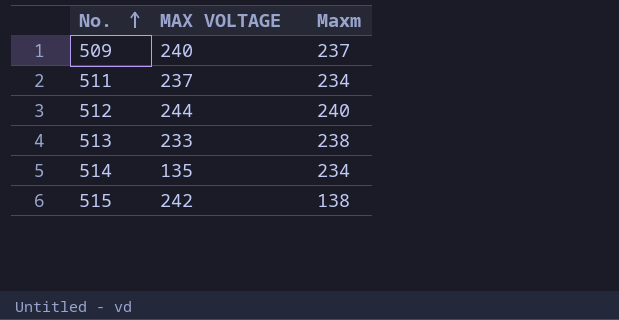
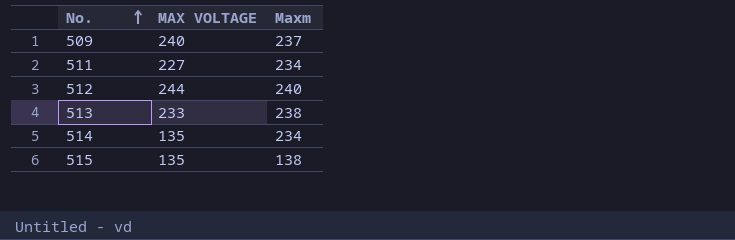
511 | MAX VOLTAGE: 237 -> 227
515 | MAX VOLTAGE: 242 -> 135

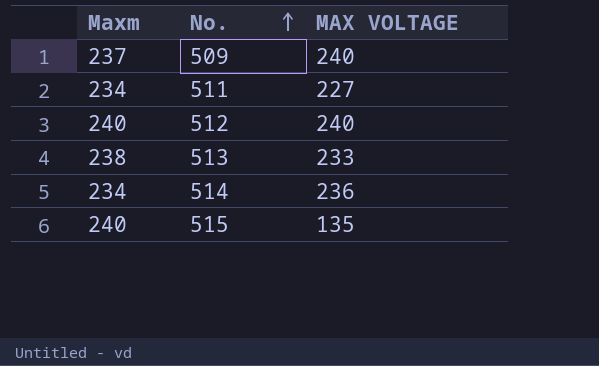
column Maxm | position: 3 -> 1
512 | MAX VOLTAGE: 244 -> 240
514 | MAX VOLTAGE: 135 -> 236
515 | Maxm: 138 -> 240

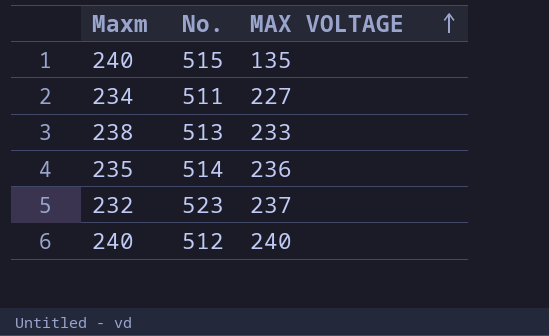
row order: No. ascending -> MAX VOLTAGE ascending
row 509: 237 | 240 -> none
514 | Maxm: 234 -> 235
row 523: none -> 232 | 237

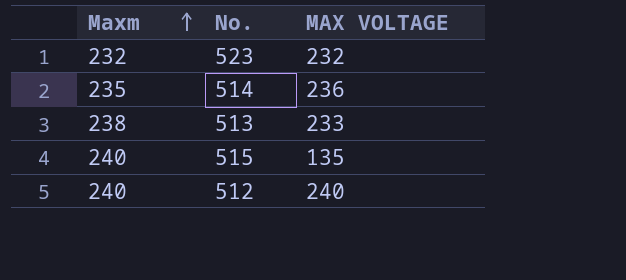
row order: MAX VOLTAGE ascending -> Maxm ascending
row 511: 234 | 227 -> none
523 | MAX VOLTAGE: 237 -> 232

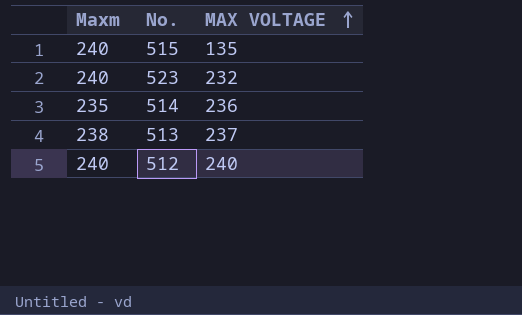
row order: Maxm ascending -> MAX VOLTAGE ascending
523 | Maxm: 232 -> 240
513 | MAX VOLTAGE: 233 -> 237

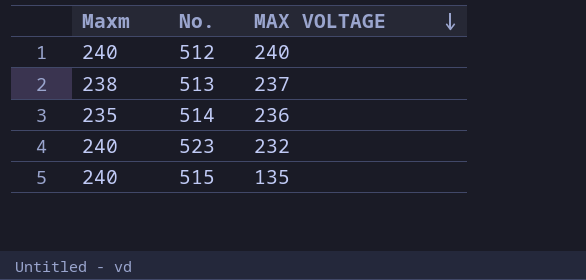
row order: MAX VOLTAGE ascending -> MAX VOLTAGE descending

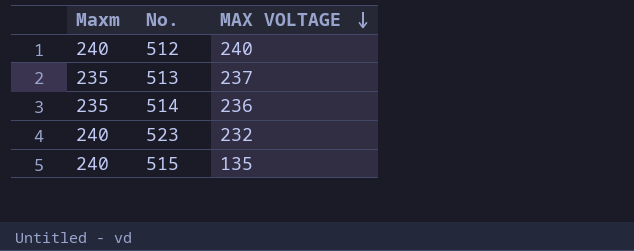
513 | Maxm: 238 -> 235

